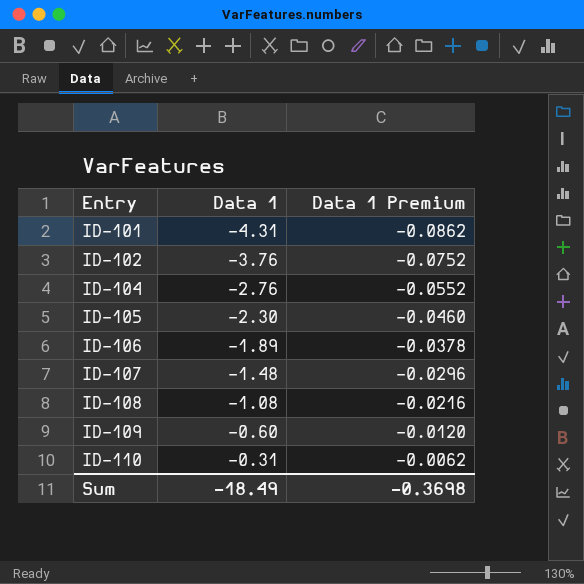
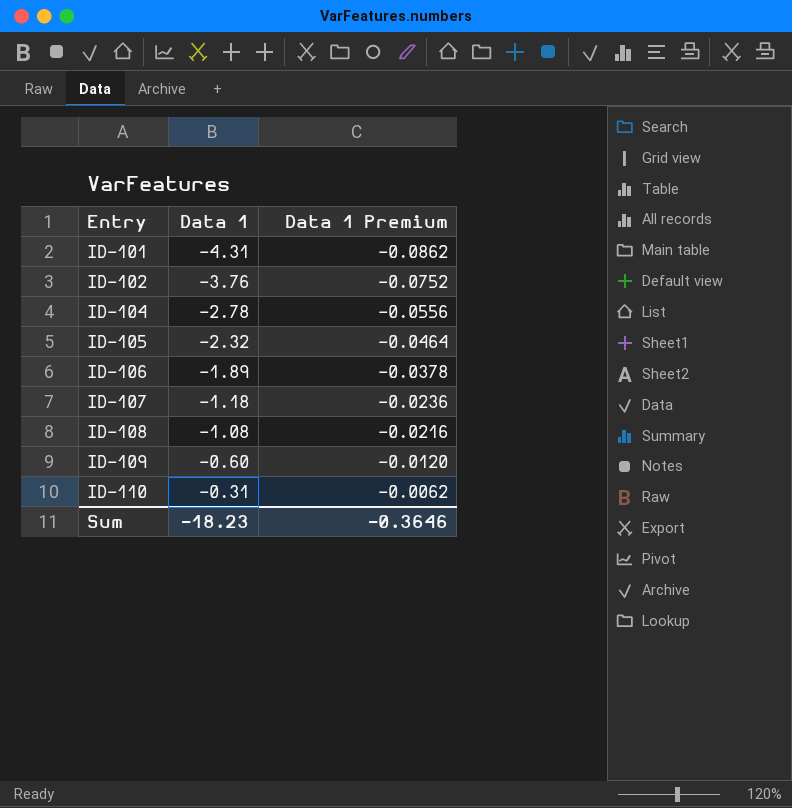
ID-104 | Data 1: -2.76 -> -2.78
ID-104 | Data 1 Premium: -0.0552 -> -0.0556
ID-105 | Data 1: -2.30 -> -2.32
ID-105 | Data 1 Premium: -0.0460 -> -0.0464
ID-107 | Data 1: -1.48 -> -1.18
ID-107 | Data 1 Premium: -0.0296 -> -0.0236
Sum | Data 1: -18.49 -> -18.23
Sum | Data 1 Premium: -0.3698 -> -0.3646

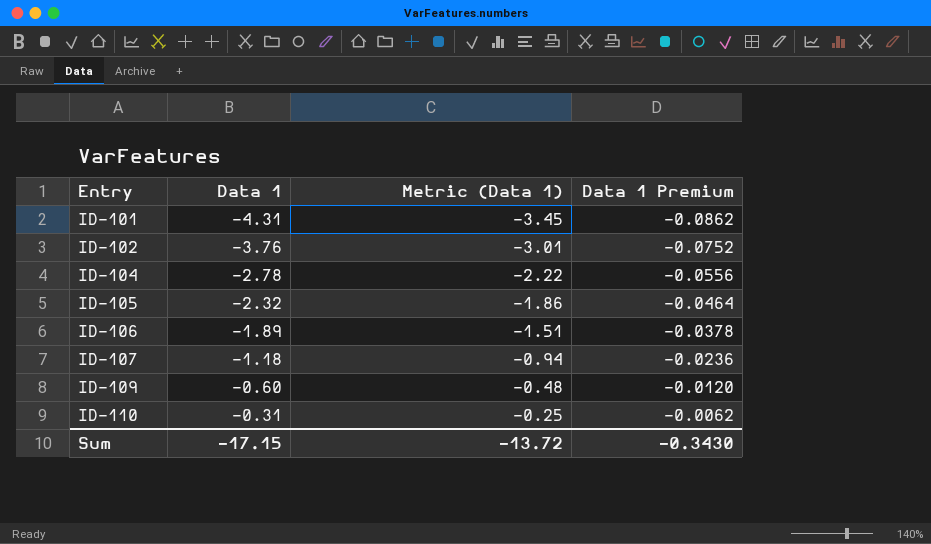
column Metric (Data 1) | formula: none -> [Data 1] * 0.8
row ID-108: -1.08 | -0.0216 -> none
Sum | Data 1: -18.23 -> -17.15
Sum | Data 1 Premium: -0.3646 -> -0.3430

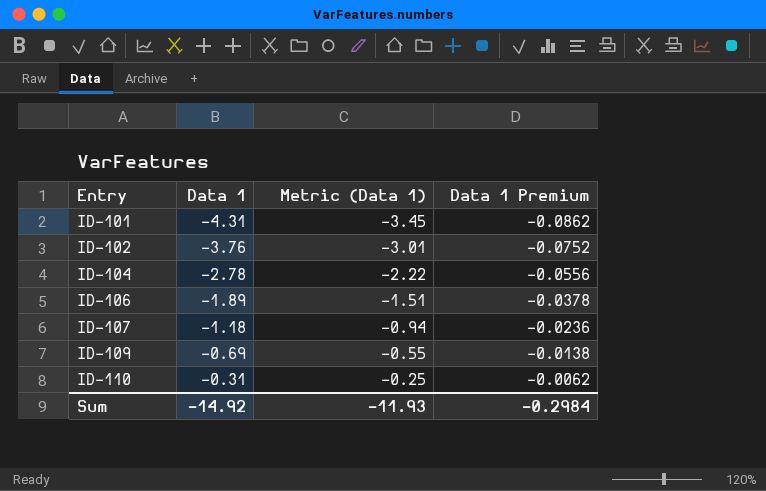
row ID-105: -2.32 | -1.86 | -0.0464 -> none
ID-109 | Data 1: -0.60 -> -0.69
ID-109 | Metric (Data 1): -0.48 -> -0.55
ID-109 | Data 1 Premium: -0.0120 -> -0.0138
Sum | Data 1: -17.15 -> -14.92
Sum | Metric (Data 1): -13.72 -> -11.93
Sum | Data 1 Premium: -0.3430 -> -0.2984

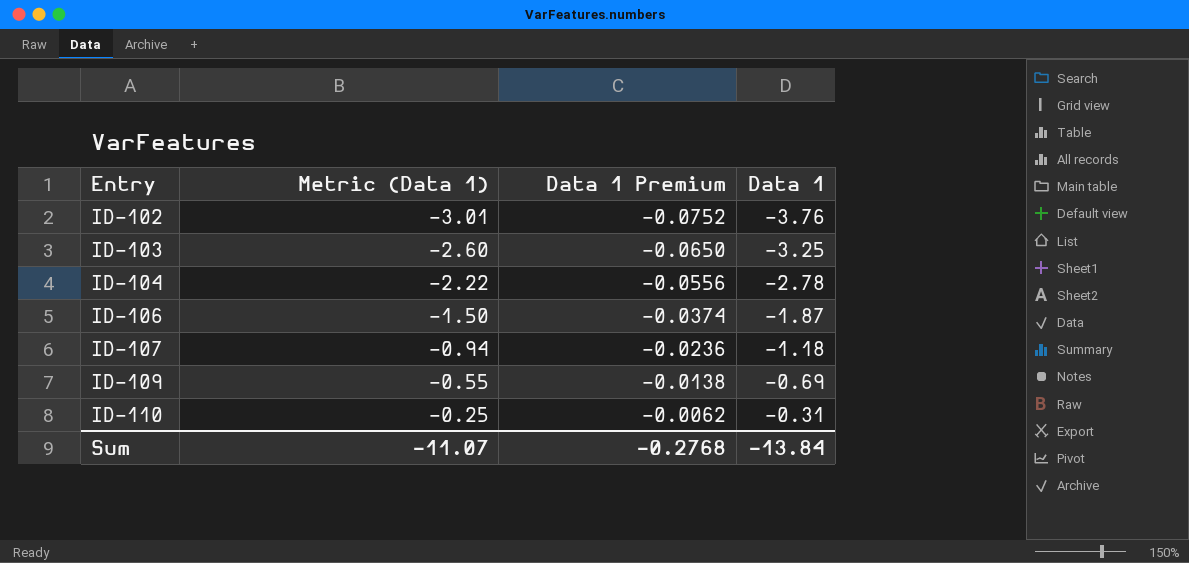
column Data 1 | position: 2 -> 4
row ID-101: -4.31 | -3.45 | -0.0862 -> none
row ID-103: none -> -2.60 | -0.0650 | -3.25
ID-106 | Metric (Data 1): -1.51 -> -1.50
ID-106 | Data 1 Premium: -0.0378 -> -0.0374
ID-106 | Data 1: -1.89 -> -1.87
Sum | Metric (Data 1): -11.93 -> -11.07
Sum | Data 1 Premium: -0.2984 -> -0.2768
Sum | Data 1: -14.92 -> -13.84

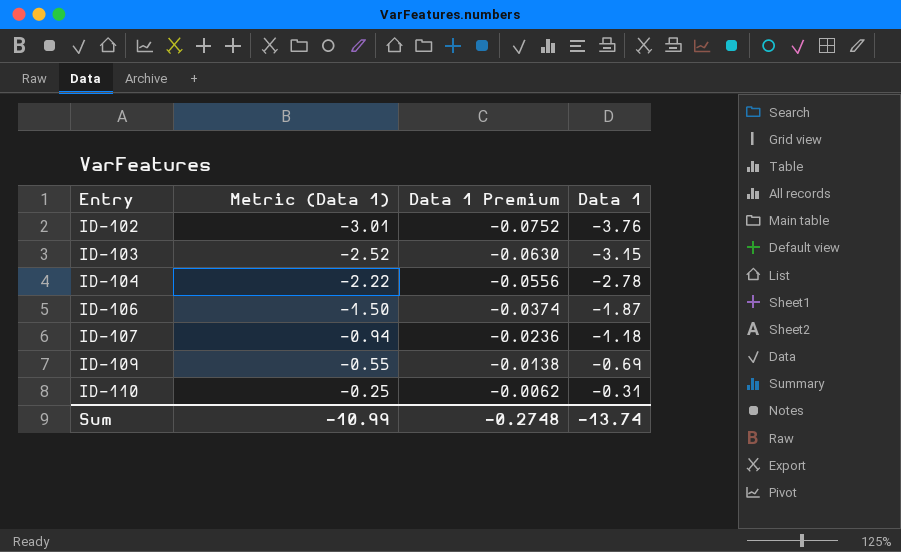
ID-103 | Metric (Data 1): -2.60 -> -2.52
ID-103 | Data 1 Premium: -0.0650 -> -0.0630
ID-103 | Data 1: -3.25 -> -3.15
Sum | Metric (Data 1): -11.07 -> -10.99
Sum | Data 1 Premium: -0.2768 -> -0.2748
Sum | Data 1: -13.84 -> -13.74

